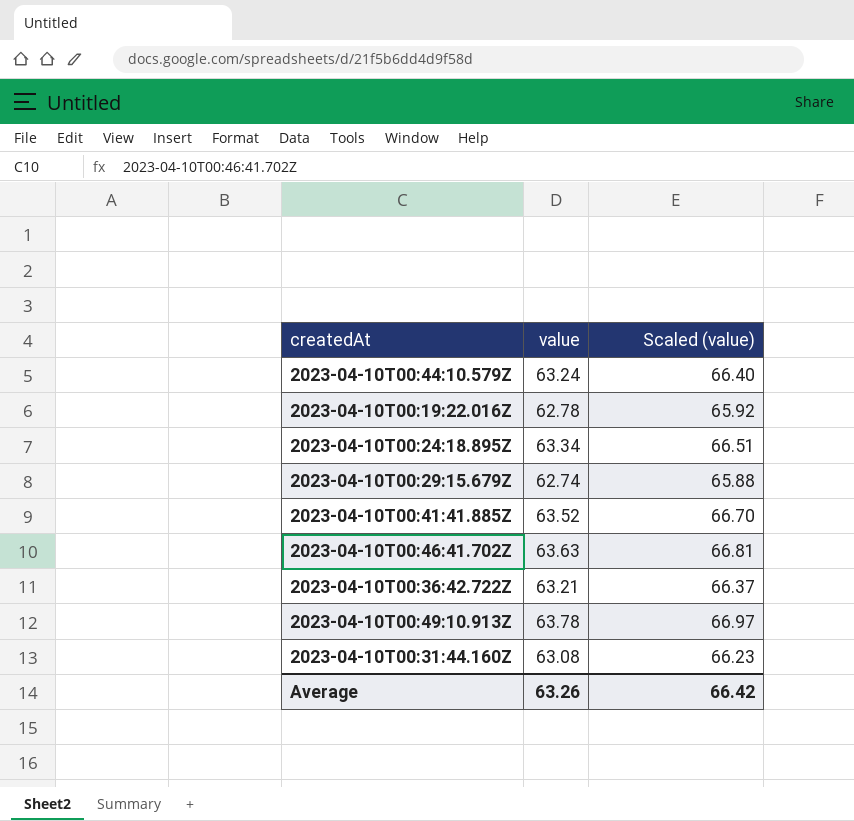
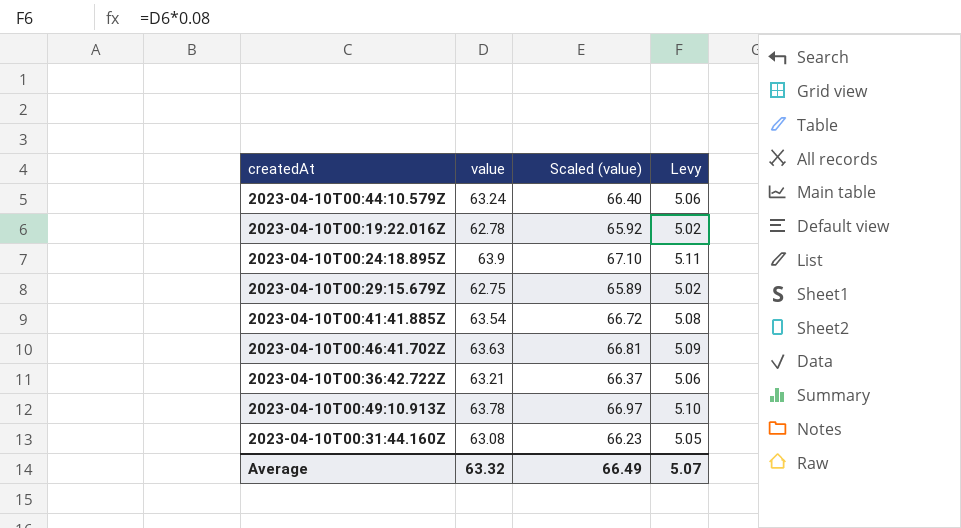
column Levy | formula: none -> [value] * 0.08
2023-04-10T00:24:18.895Z | value: 63.34 -> 63.9
2023-04-10T00:24:18.895Z | Scaled (value): 66.51 -> 67.10
2023-04-10T00:29:15.679Z | value: 62.74 -> 62.75
2023-04-10T00:29:15.679Z | Scaled (value): 65.88 -> 65.89
2023-04-10T00:41:41.885Z | value: 63.52 -> 63.54
2023-04-10T00:41:41.885Z | Scaled (value): 66.70 -> 66.72
Average | value: 63.26 -> 63.32
Average | Scaled (value): 66.42 -> 66.49

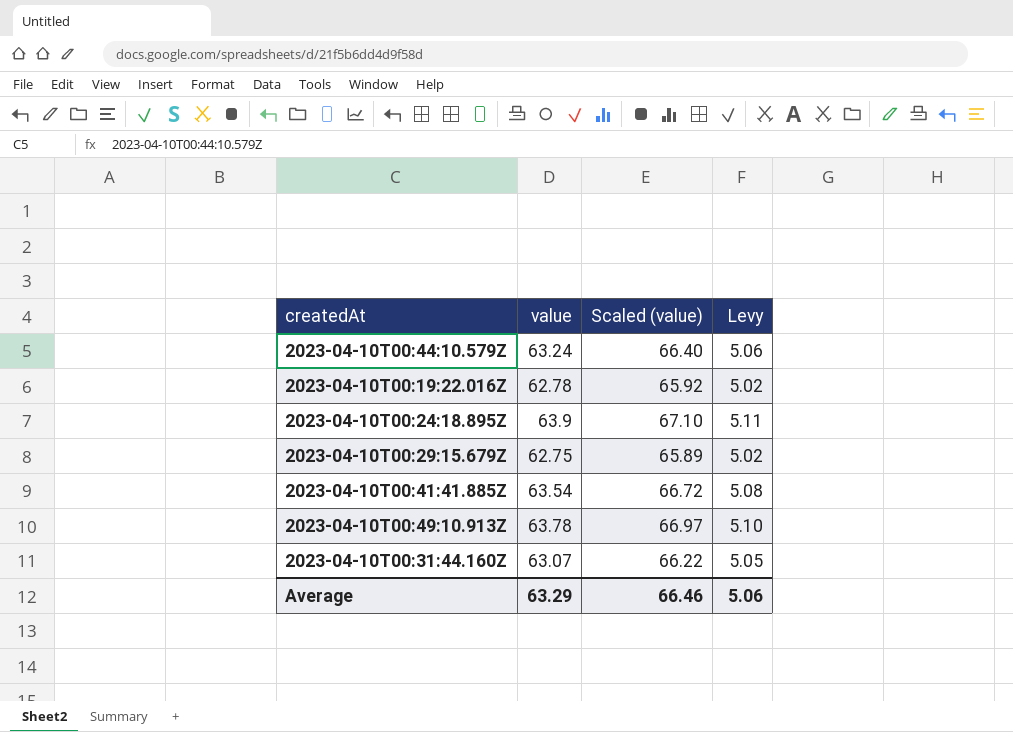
row 2023-04-10T00:46:41.702Z: 63.63 | 66.81 | 5.09 -> none
row 2023-04-10T00:36:42.722Z: 63.21 | 66.37 | 5.06 -> none
2023-04-10T00:31:44.160Z | value: 63.08 -> 63.07
2023-04-10T00:31:44.160Z | Scaled (value): 66.23 -> 66.22
Average | value: 63.32 -> 63.29
Average | Scaled (value): 66.49 -> 66.46
Average | Levy: 5.07 -> 5.06

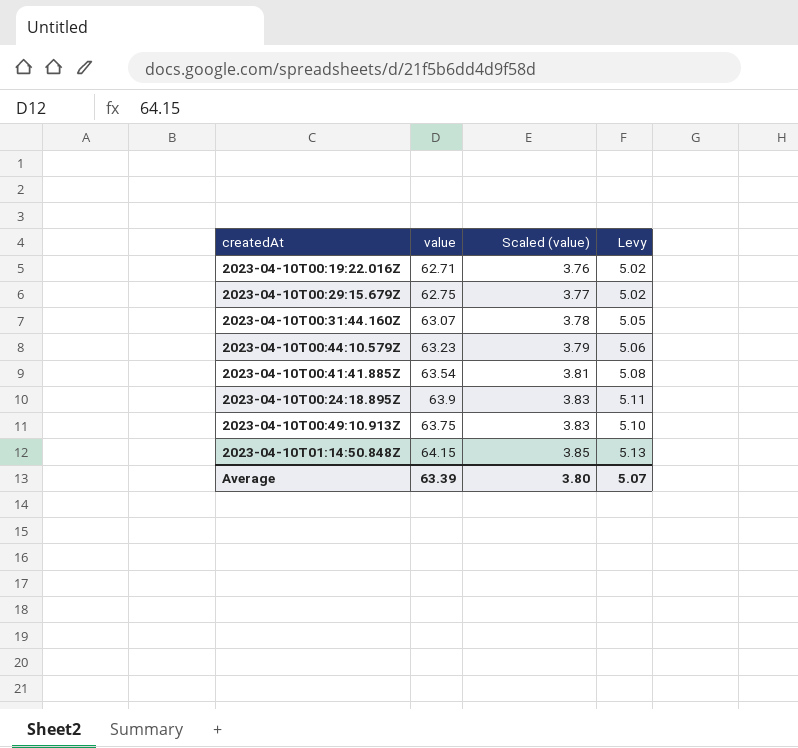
row order: none -> Scaled (value) ascending
column Scaled (value) | formula: [value] * 1.05 -> [value] * 0.06
2023-04-10T00:19:22.016Z | value: 62.78 -> 62.71
2023-04-10T00:44:10.579Z | value: 63.24 -> 63.23
2023-04-10T00:49:10.913Z | value: 63.78 -> 63.75
row 2023-04-10T01:14:50.848Z: none -> 64.15 | 3.85 | 5.13
Average | value: 63.29 -> 63.39
Average | Scaled (value): 66.46 -> 3.80
Average | Levy: 5.06 -> 5.07

